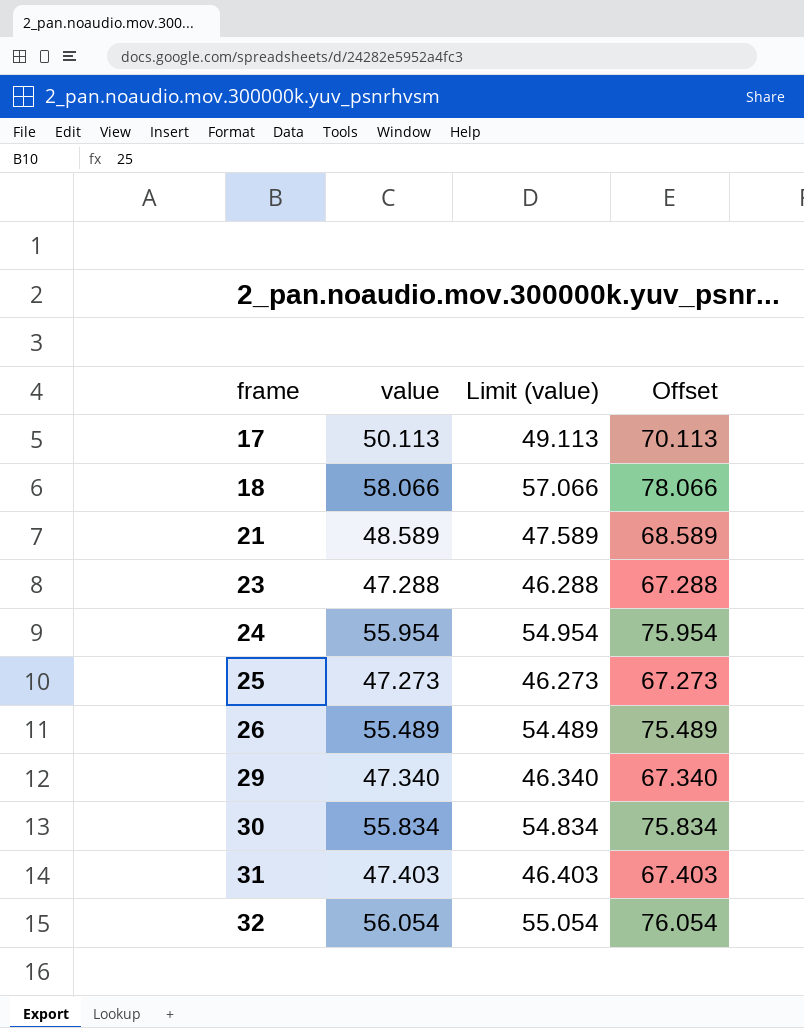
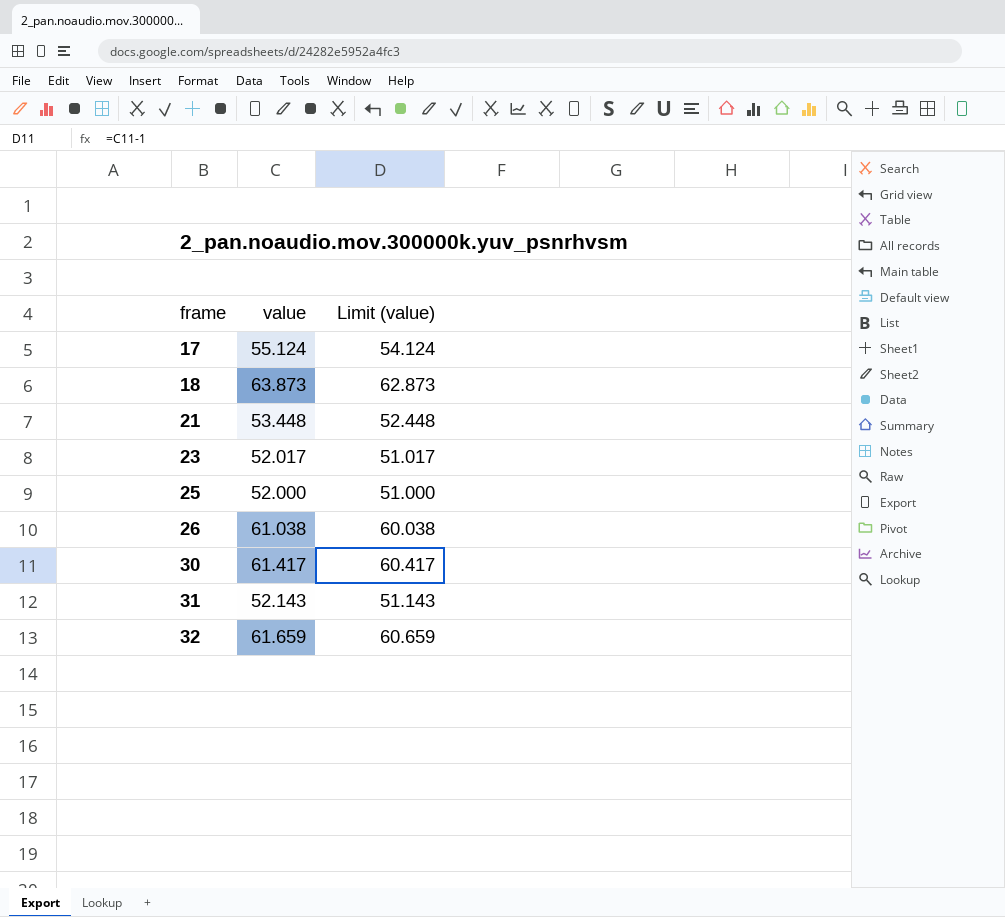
column Offset | formula: [value] + 20 -> none
row 24: 55.954 | 54.954 | 75.954 -> none
row 29: 47.340 | 46.340 | 67.340 -> none
17 | value: 50.113 -> 55.124
17 | Limit (value): 49.113 -> 54.124
18 | value: 58.066 -> 63.873
18 | Limit (value): 57.066 -> 62.873
21 | value: 48.589 -> 53.448
21 | Limit (value): 47.589 -> 52.448
23 | value: 47.288 -> 52.017
23 | Limit (value): 46.288 -> 51.017
25 | value: 47.273 -> 52.000
25 | Limit (value): 46.273 -> 51.000
26 | value: 55.489 -> 61.038
26 | Limit (value): 54.489 -> 60.038
30 | value: 55.834 -> 61.417
30 | Limit (value): 54.834 -> 60.417
31 | value: 47.403 -> 52.143
31 | Limit (value): 46.403 -> 51.143
32 | value: 56.054 -> 61.659
32 | Limit (value): 55.054 -> 60.659

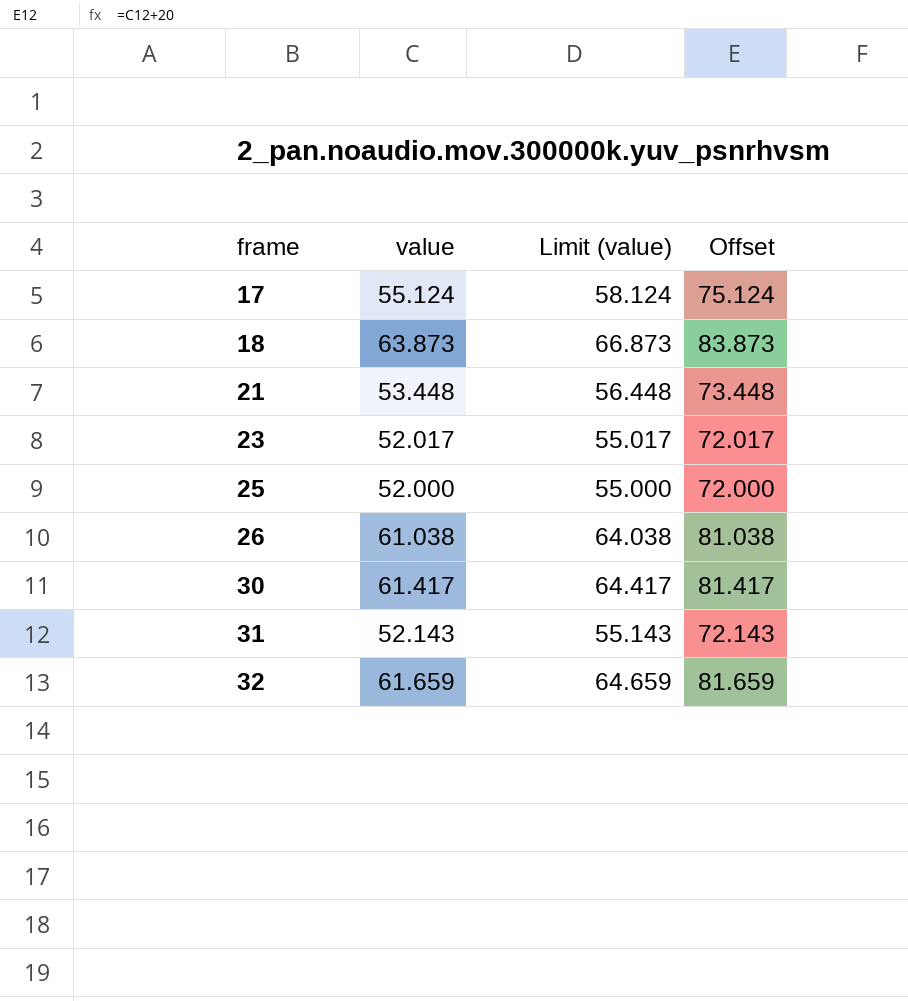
column Limit (value) | formula: [value] - 1 -> [value] + 3
column Offset | formula: none -> [value] + 20

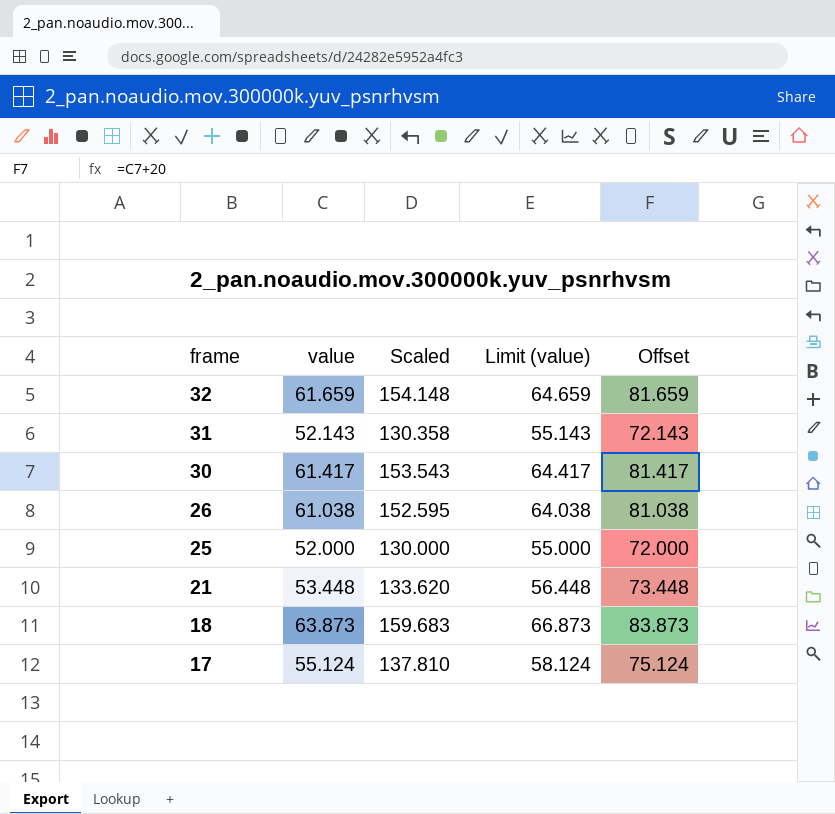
row order: frame ascending -> frame descending
column Scaled | formula: none -> [value] * 2.5
row 23: 52.017 | 55.017 | 72.017 -> none

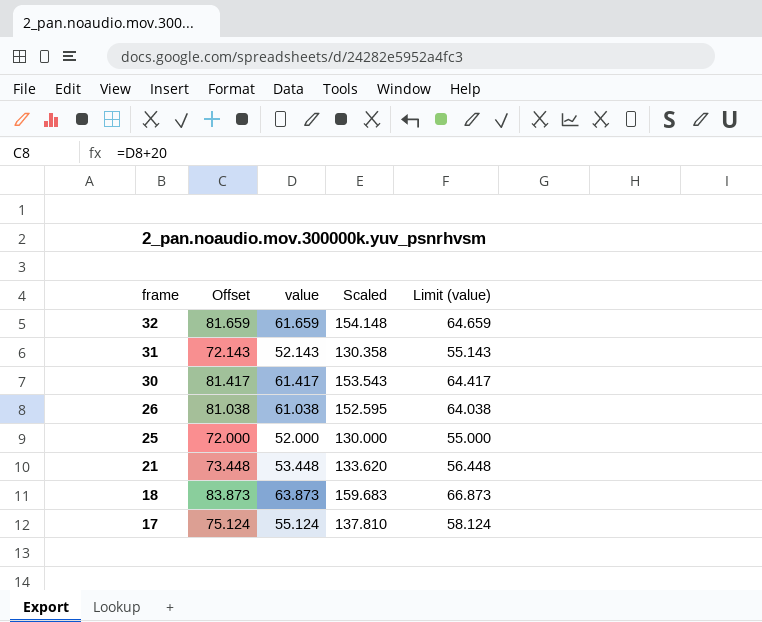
column Offset | position: 5 -> 2

